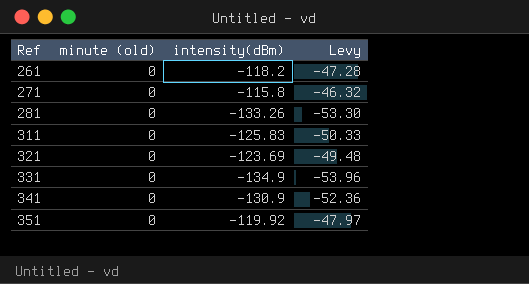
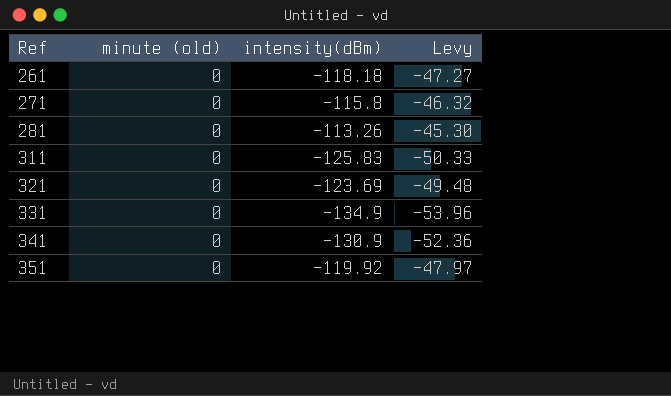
261 | intensity(dBm): -118.2 -> -118.18
261 | Levy: -47.28 -> -47.27
281 | intensity(dBm): -133.26 -> -113.26
281 | Levy: -53.30 -> -45.30

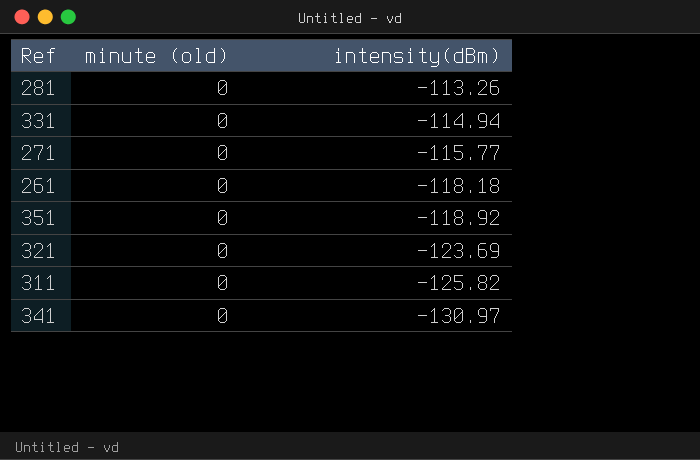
row order: Ref ascending -> intensity(dBm) descending
column Levy | formula: [intensity(dBm)] * 0.4 -> none
331 | intensity(dBm): -134.9 -> -114.94
271 | intensity(dBm): -115.8 -> -115.77
351 | intensity(dBm): -119.92 -> -118.92
311 | intensity(dBm): -125.83 -> -125.82
341 | intensity(dBm): -130.9 -> -130.97

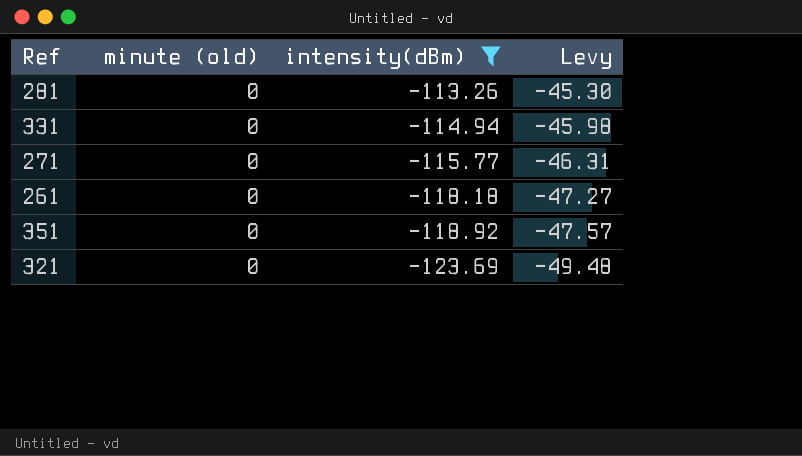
filter: none -> intensity(dBm) >= -123.69
column Levy | formula: none -> [intensity(dBm)] * 0.4

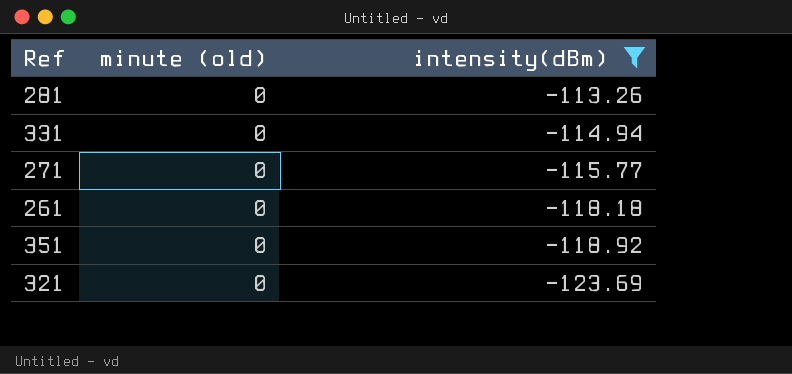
column Levy | formula: [intensity(dBm)] * 0.4 -> none

